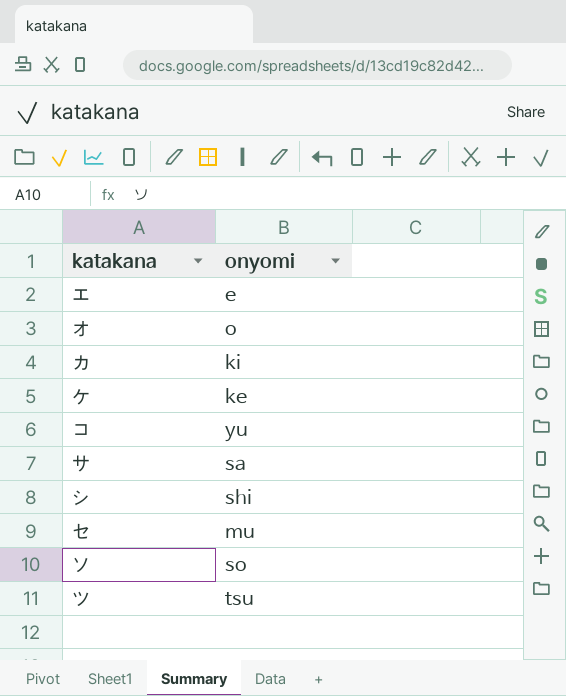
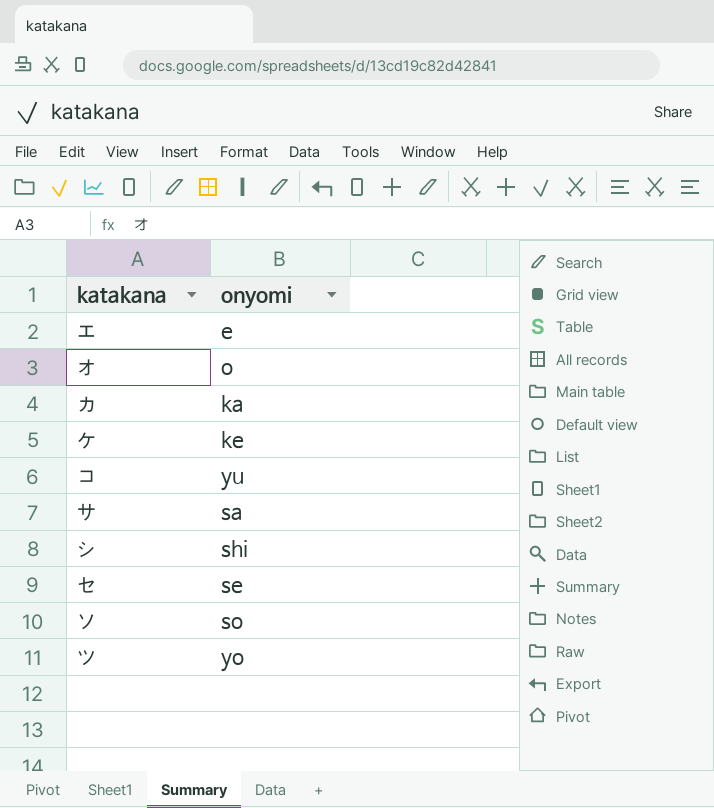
カ | onyomi: ki -> ka
セ | onyomi: mu -> se
ツ | onyomi: tsu -> yo

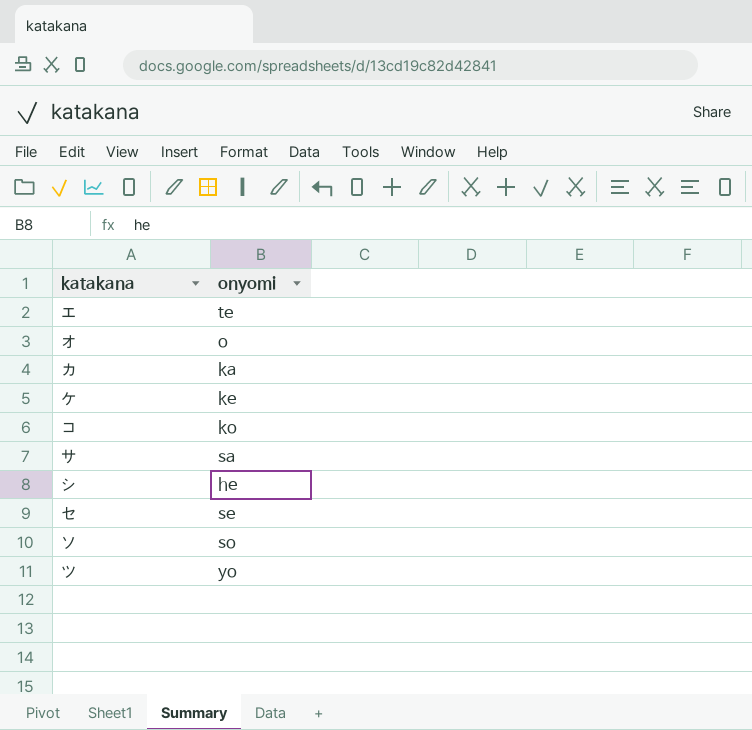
エ | onyomi: e -> te
コ | onyomi: yu -> ko
シ | onyomi: shi -> he

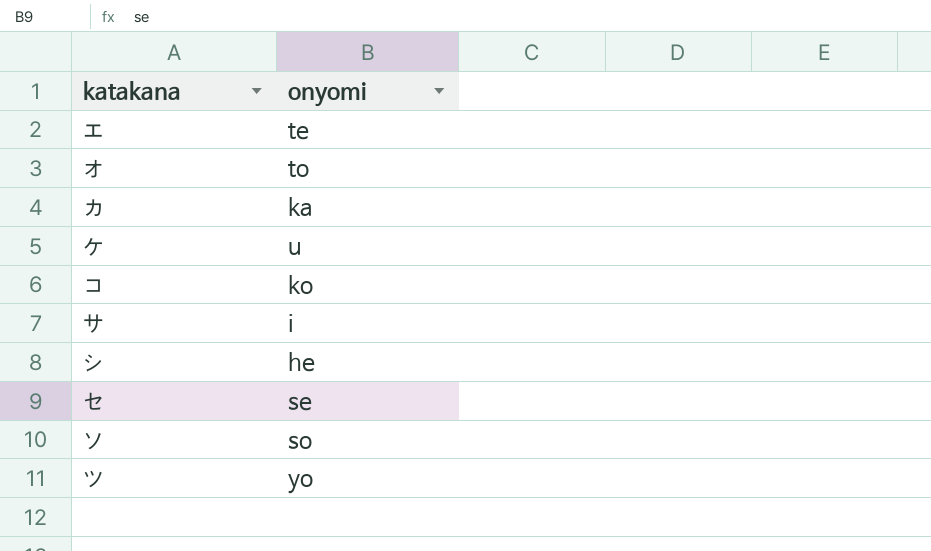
オ | onyomi: o -> to
ケ | onyomi: ke -> u
サ | onyomi: sa -> i

